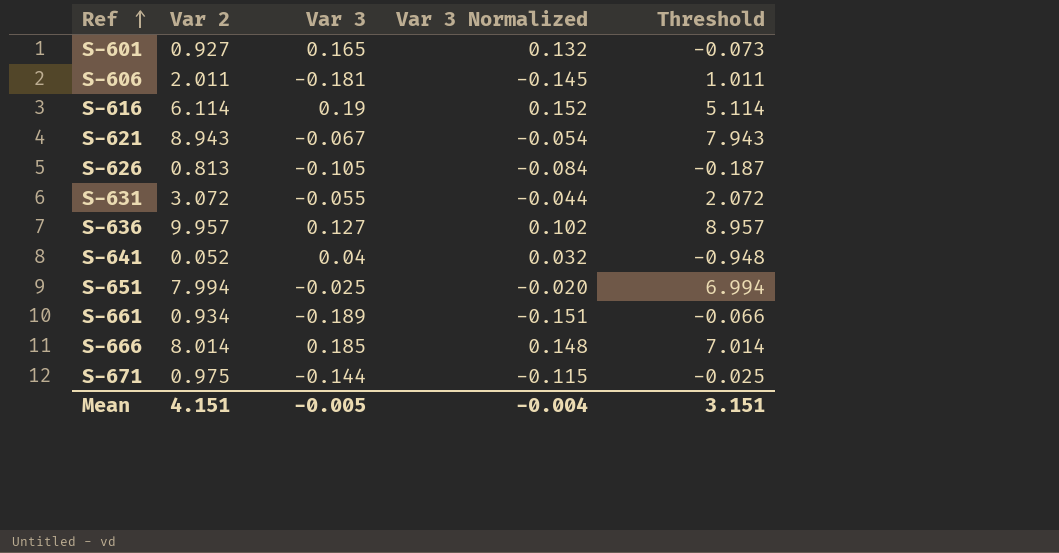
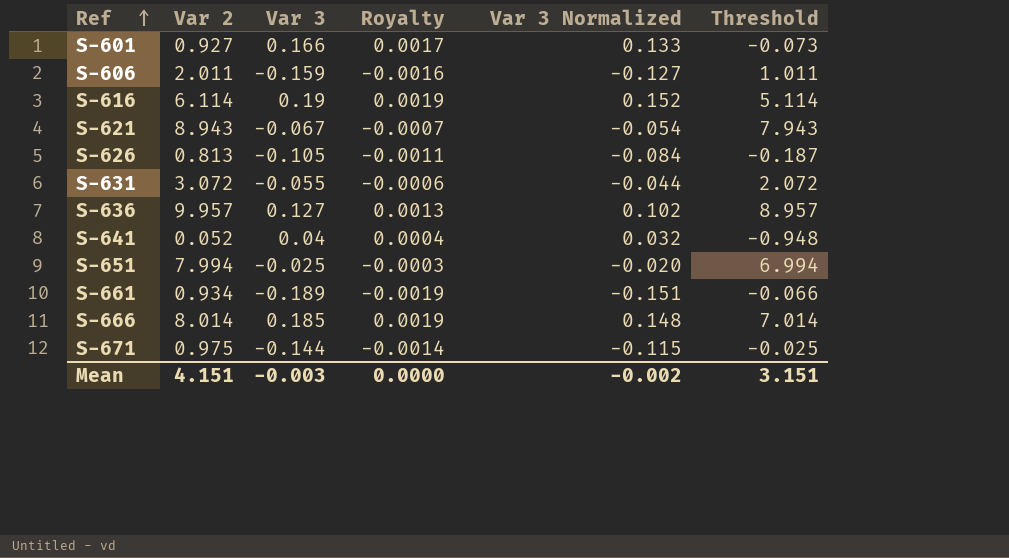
column Royalty | formula: none -> [Var 3] * 0.01
S-601 | Var 3: 0.165 -> 0.166
S-601 | Var 3 Normalized: 0.132 -> 0.133
S-606 | Var 3: -0.181 -> -0.159
S-606 | Var 3 Normalized: -0.145 -> -0.127
Mean | Var 3: -0.005 -> -0.003
Mean | Var 3 Normalized: -0.004 -> -0.002

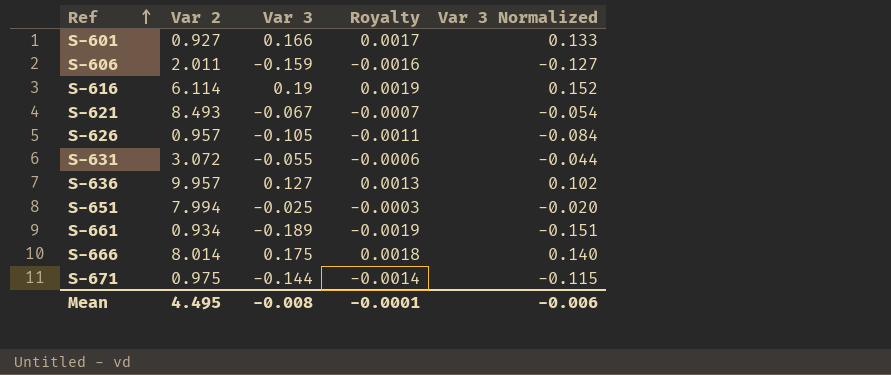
column Threshold | formula: [Var 2] - 1 -> none
row S-641: 0.052 | 0.04 | 0.0004 | 0.032 | -0.948 -> none
S-621 | Var 2: 8.943 -> 8.493
S-626 | Var 2: 0.813 -> 0.957
S-666 | Var 3: 0.185 -> 0.175
S-666 | Royalty: 0.0019 -> 0.0018
S-666 | Var 3 Normalized: 0.148 -> 0.140
Mean | Var 2: 4.151 -> 4.495
Mean | Var 3: -0.003 -> -0.008
Mean | Royalty: 0.0000 -> -0.0001
Mean | Var 3 Normalized: -0.002 -> -0.006

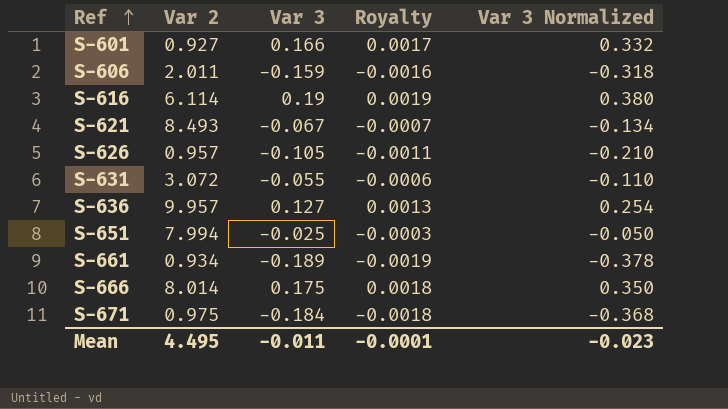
column Var 3 Normalized | formula: [Var 3] * 0.8 -> [Var 3] * 2
S-671 | Var 3: -0.144 -> -0.184
S-671 | Royalty: -0.0014 -> -0.0018
Mean | Var 3: -0.008 -> -0.011
Mean | Var 3 Normalized: -0.006 -> -0.023

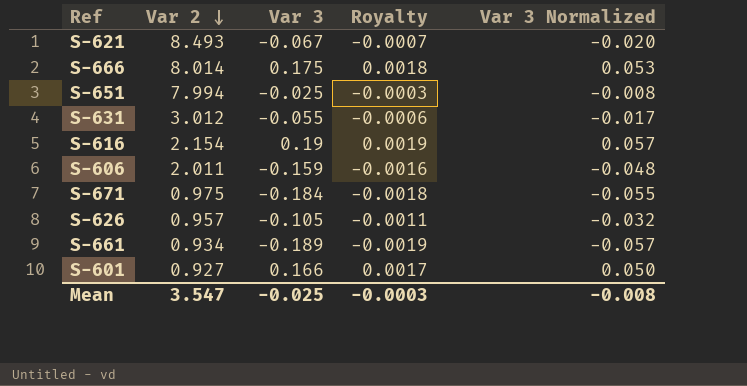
row order: Ref ascending -> Var 2 descending
column Var 3 Normalized | formula: [Var 3] * 2 -> [Var 3] * 0.3
row S-636: 9.957 | 0.127 | 0.0013 | 0.254 -> none
S-631 | Var 2: 3.072 -> 3.012
S-616 | Var 2: 6.114 -> 2.154
Mean | Var 2: 4.495 -> 3.547
Mean | Var 3: -0.011 -> -0.025
Mean | Royalty: -0.0001 -> -0.0003
Mean | Var 3 Normalized: -0.023 -> -0.008

